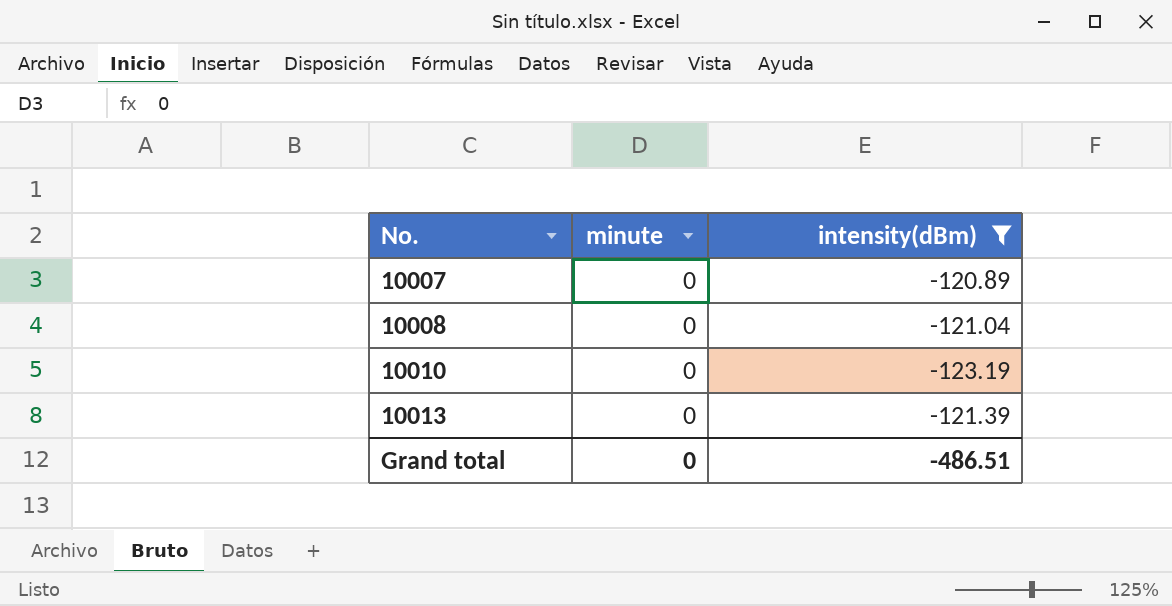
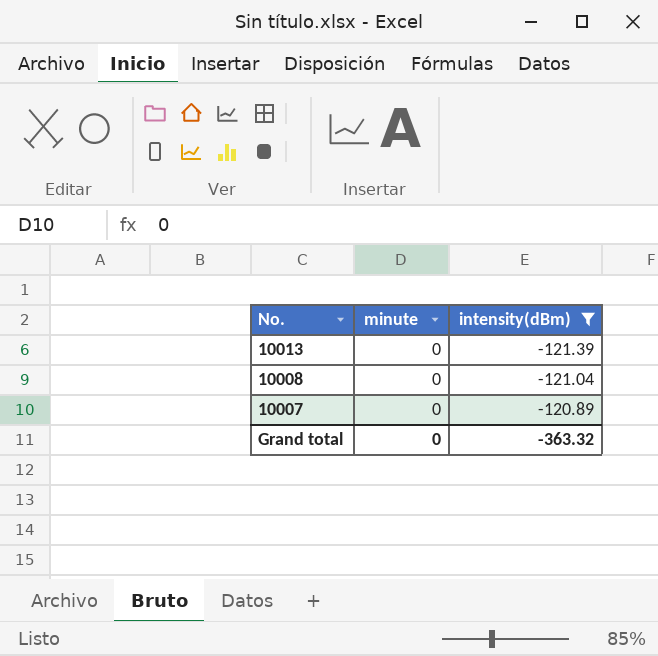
row order: No. ascending -> No. descending
row 10010: 0 | -123.19 -> none
Grand total | intensity(dBm): -486.51 -> -363.32

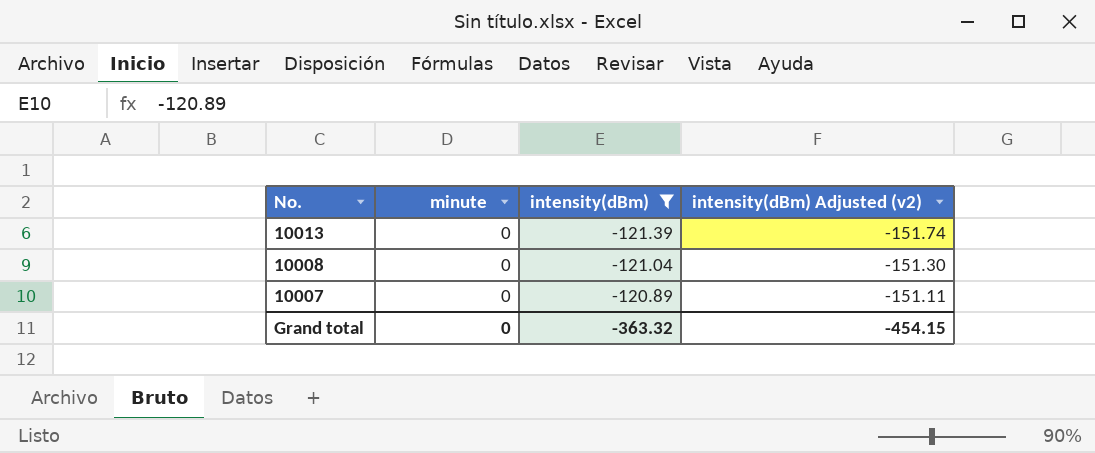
column intensity(dBm) Adjusted (v2) | formula: none -> [intensity(dBm)] * 1.25

